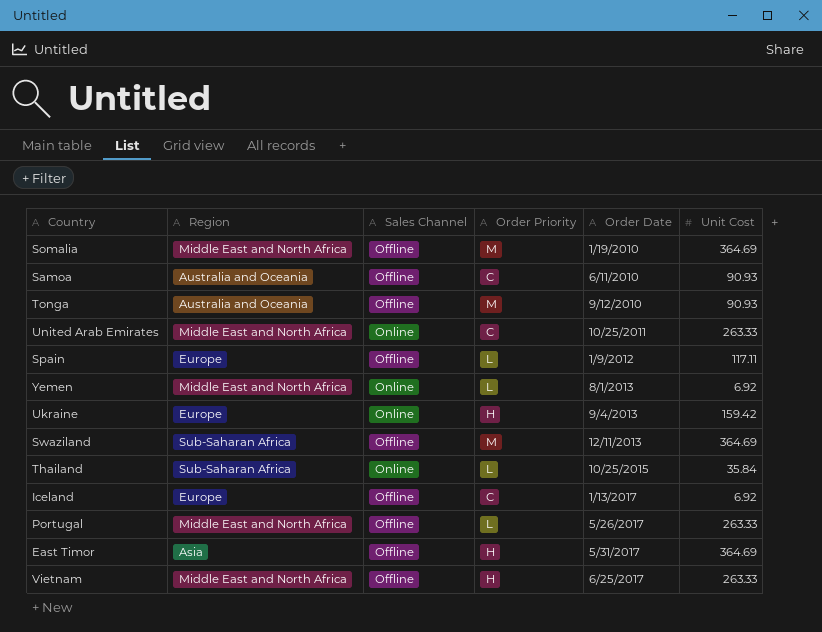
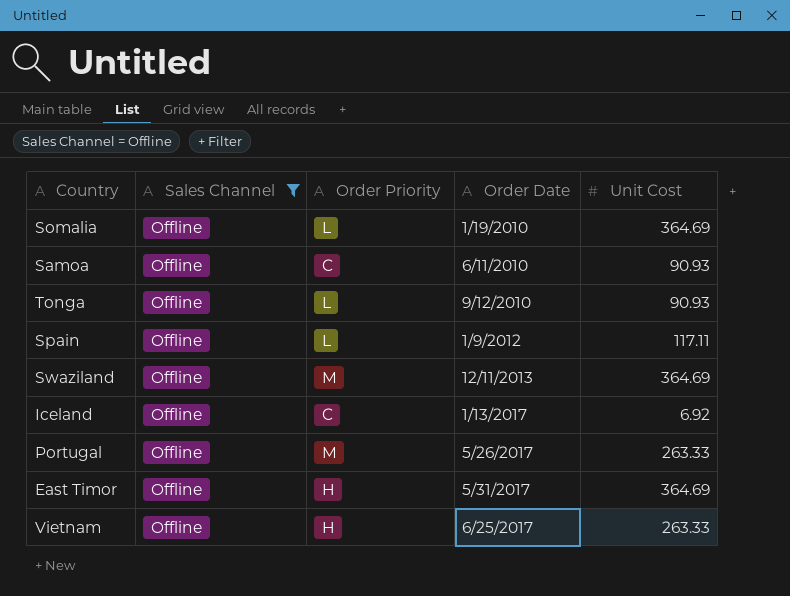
filter: none -> Sales Channel = Offline
column Region | position: 2 -> none
Somalia | Order Priority: M -> L
Tonga | Order Priority: M -> L
Portugal | Order Priority: L -> M

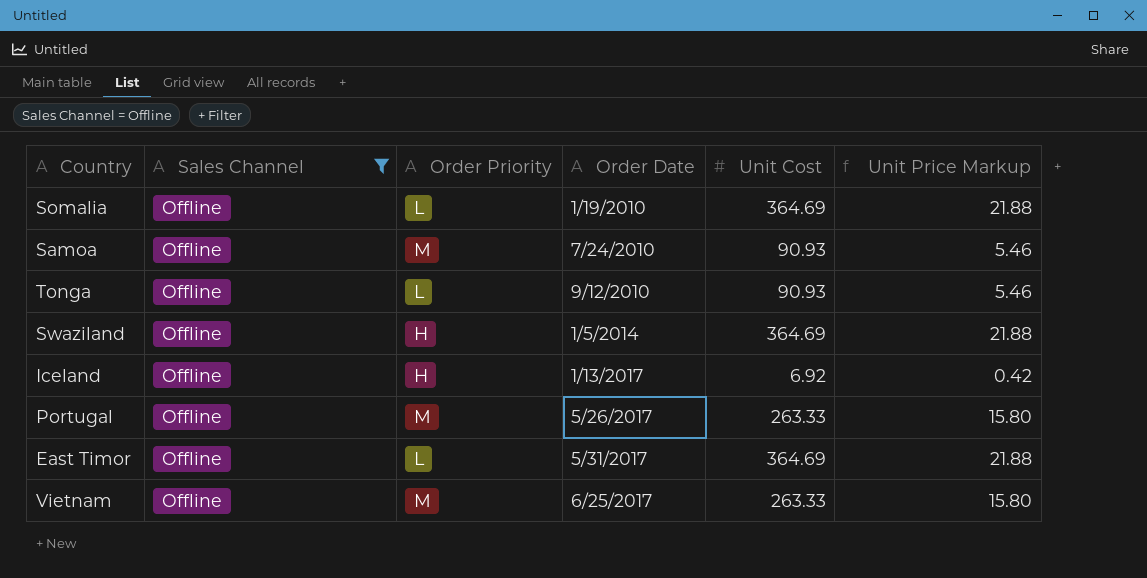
column Unit Price Markup | formula: none -> [Unit Cost] * 0.06
row Spain: Offline | L | 1/9/2012 | 117.11 -> none
Samoa | Order Priority: C -> M
Samoa | Order Date: 6/11/2010 -> 7/24/2010
Swaziland | Order Priority: M -> H
Swaziland | Order Date: 12/11/2013 -> 1/5/2014
Iceland | Order Priority: C -> H
East Timor | Order Priority: H -> L
Vietnam | Order Priority: H -> M

